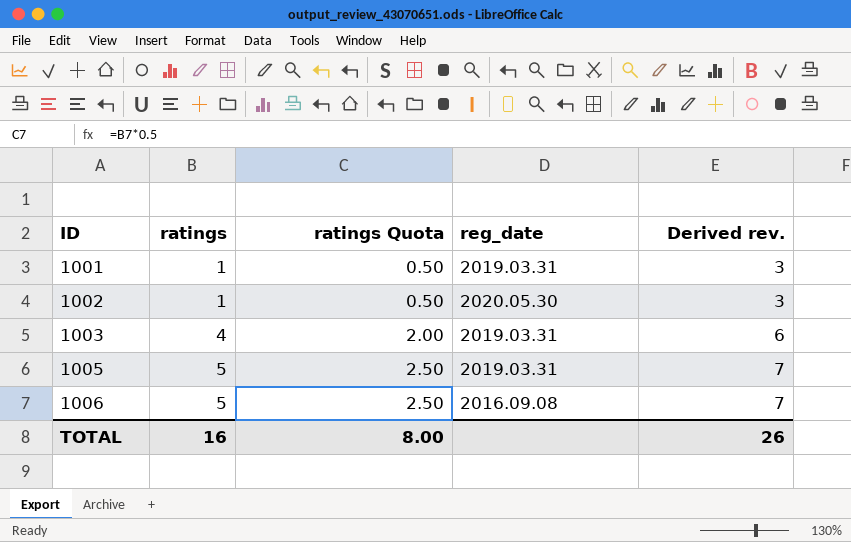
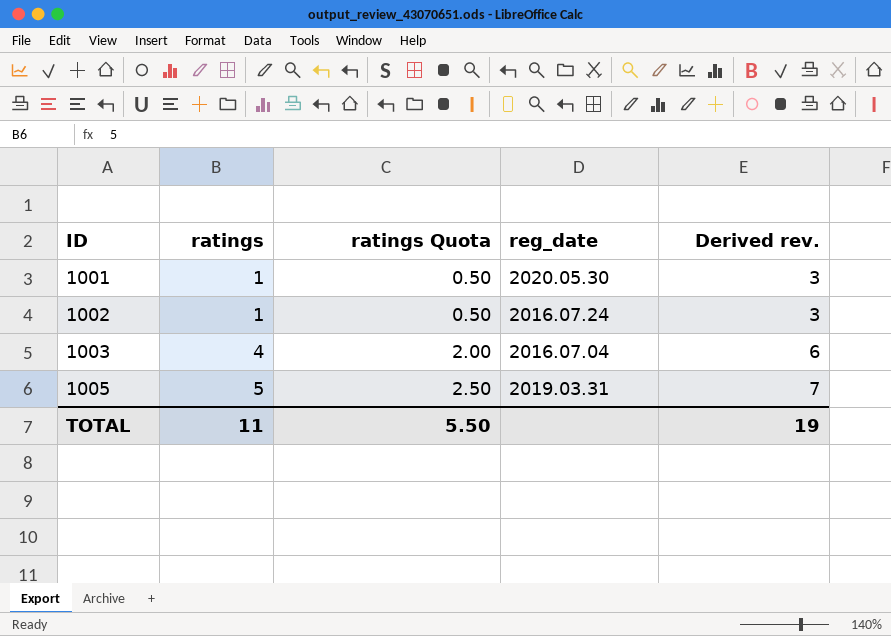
row 1006: 5 | 2.50 | 2016.09.08 | 7 -> none
1001 | reg_date: 2019.03.31 -> 2020.05.30
1002 | reg_date: 2020.05.30 -> 2016.07.24
1003 | reg_date: 2019.03.31 -> 2016.07.04
TOTAL | ratings: 16 -> 11
TOTAL | ratings Quota: 8.00 -> 5.50
TOTAL | Derived rev.: 26 -> 19

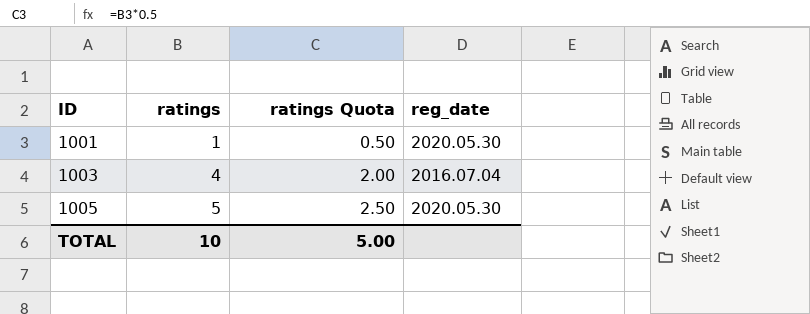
column Derived rev. | formula: [ratings] + 2 -> none
row 1002: 1 | 0.50 | 2016.07.24 | 3 -> none
1005 | reg_date: 2019.03.31 -> 2020.05.30
TOTAL | ratings: 11 -> 10
TOTAL | ratings Quota: 5.50 -> 5.00

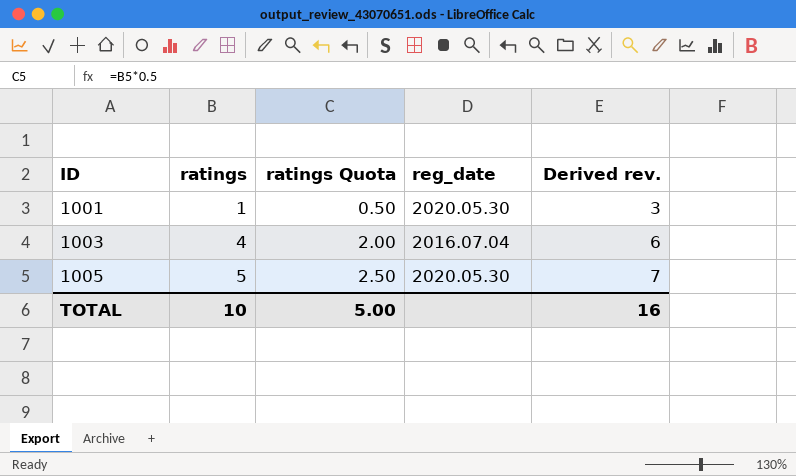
column Derived rev. | formula: none -> [ratings] + 2

